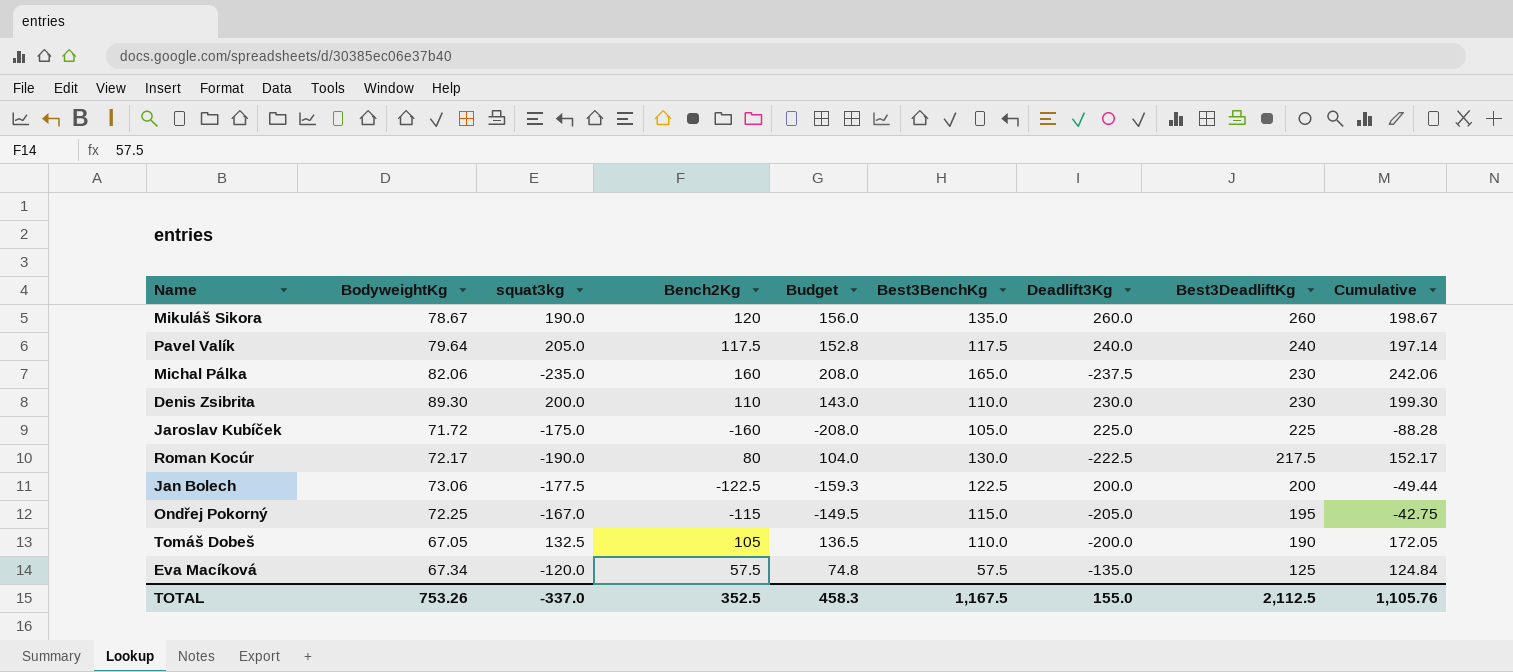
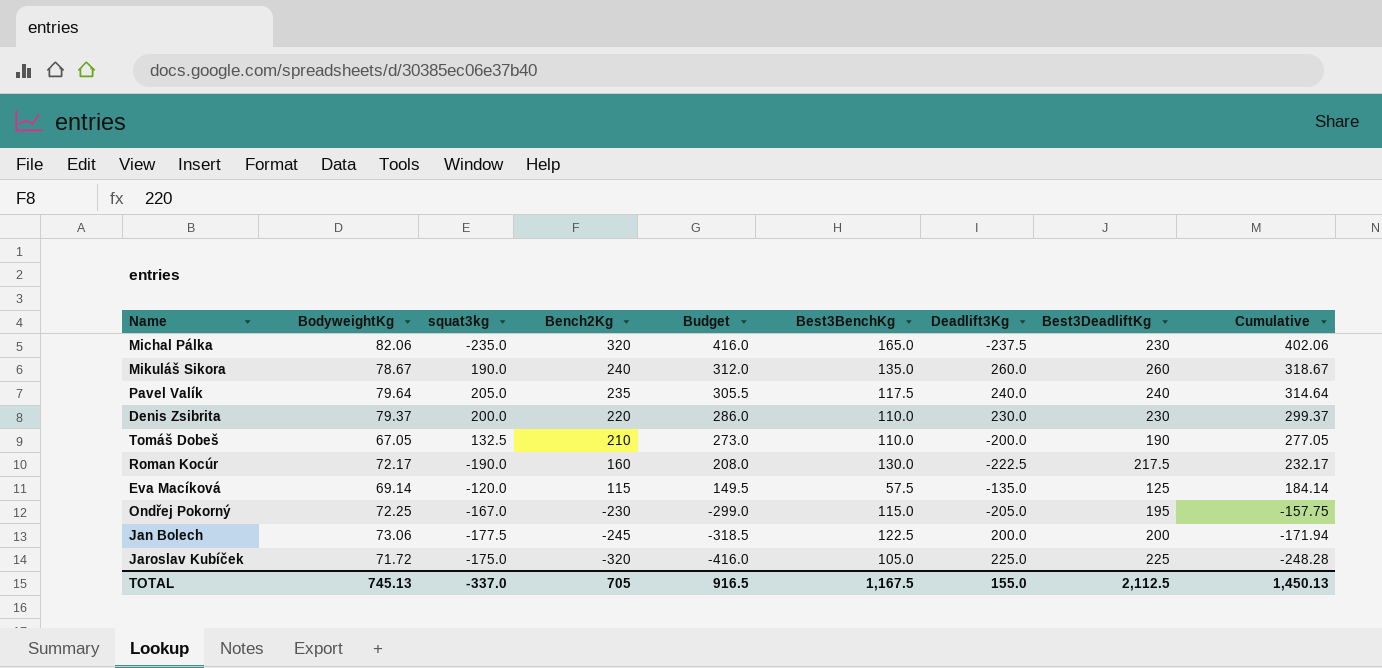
row order: Best3DeadliftKg descending -> Bench2Kg descending
Michal Pálka | Bench2Kg: 160 -> 320
Michal Pálka | Budget: 208.0 -> 416.0
Michal Pálka | Cumulative: 242.06 -> 402.06
Mikuláš Sikora | Bench2Kg: 120 -> 240
Mikuláš Sikora | Budget: 156.0 -> 312.0
Mikuláš Sikora | Cumulative: 198.67 -> 318.67
Pavel Valík | Bench2Kg: 117.5 -> 235
Pavel Valík | Budget: 152.8 -> 305.5
Pavel Valík | Cumulative: 197.14 -> 314.64
Denis Zsibrita | BodyweightKg: 89.30 -> 79.37
Denis Zsibrita | Bench2Kg: 110 -> 220
Denis Zsibrita | Budget: 143.0 -> 286.0
Denis Zsibrita | Cumulative: 199.30 -> 299.37
Tomáš Dobeš | Bench2Kg: 105 -> 210
Tomáš Dobeš | Budget: 136.5 -> 273.0
Tomáš Dobeš | Cumulative: 172.05 -> 277.05
Roman Kocúr | Bench2Kg: 80 -> 160
Roman Kocúr | Budget: 104.0 -> 208.0
Roman Kocúr | Cumulative: 152.17 -> 232.17
Eva Macíková | BodyweightKg: 67.34 -> 69.14
Eva Macíková | Bench2Kg: 57.5 -> 115
Eva Macíková | Budget: 74.8 -> 149.5
Eva Macíková | Cumulative: 124.84 -> 184.14
Ondřej Pokorný | Bench2Kg: -115 -> -230
Ondřej Pokorný | Budget: -149.5 -> -299.0
Ondřej Pokorný | Cumulative: -42.75 -> -157.75
Jan Bolech | Bench2Kg: -122.5 -> -245
Jan Bolech | Budget: -159.3 -> -318.5
Jan Bolech | Cumulative: -49.44 -> -171.94
Jaroslav Kubíček | Bench2Kg: -160 -> -320
Jaroslav Kubíček | Budget: -208.0 -> -416.0
Jaroslav Kubíček | Cumulative: -88.28 -> -248.28
TOTAL | BodyweightKg: 753.26 -> 745.13
TOTAL | Bench2Kg: 352.5 -> 705
TOTAL | Budget: 458.3 -> 916.5
TOTAL | Cumulative: 1,105.76 -> 1,450.13

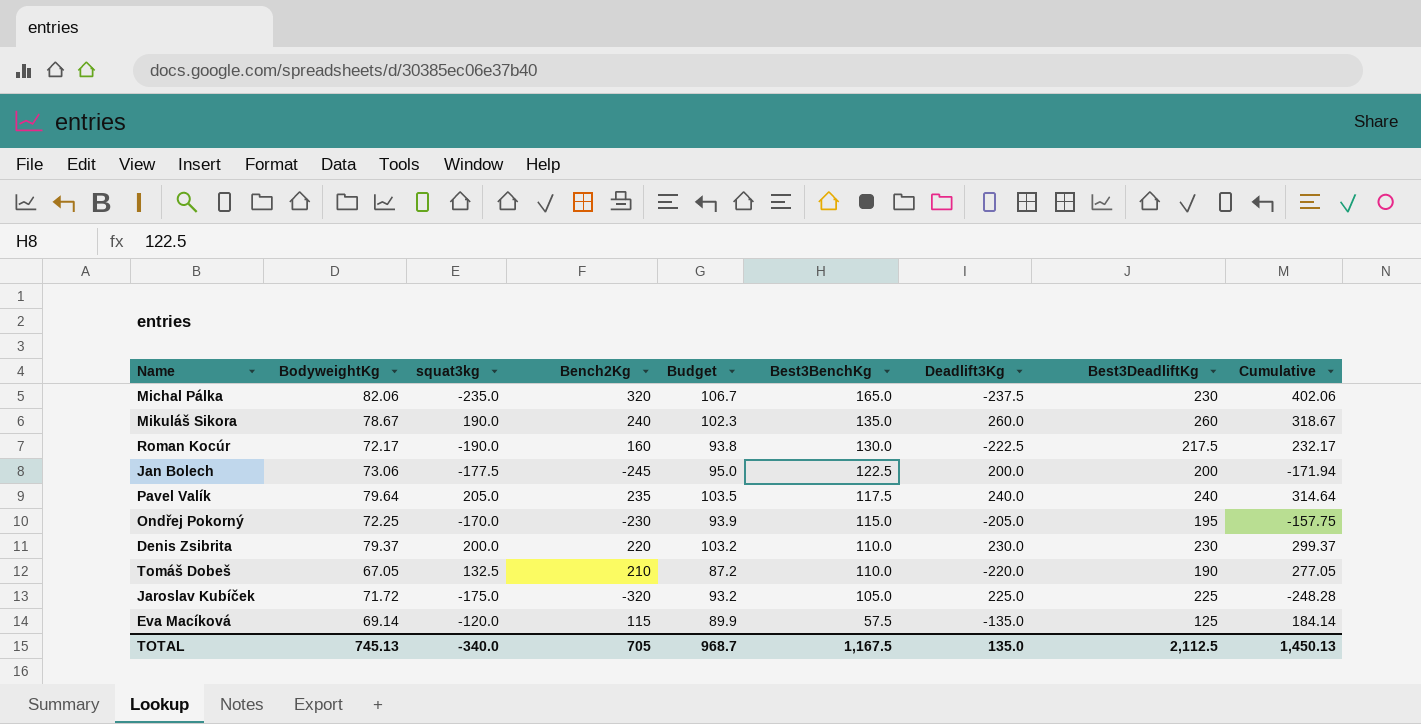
row order: Bench2Kg descending -> Best3BenchKg descending
column Budget | formula: [Bench2Kg] * 1.3 -> [BodyweightKg] * 1.3
Ondřej Pokorný | squat3kg: -167.0 -> -170.0
Tomáš Dobeš | Deadlift3Kg: -200.0 -> -220.0
TOTAL | squat3kg: -337.0 -> -340.0
TOTAL | Budget: 916.5 -> 968.7
TOTAL | Deadlift3Kg: 155.0 -> 135.0

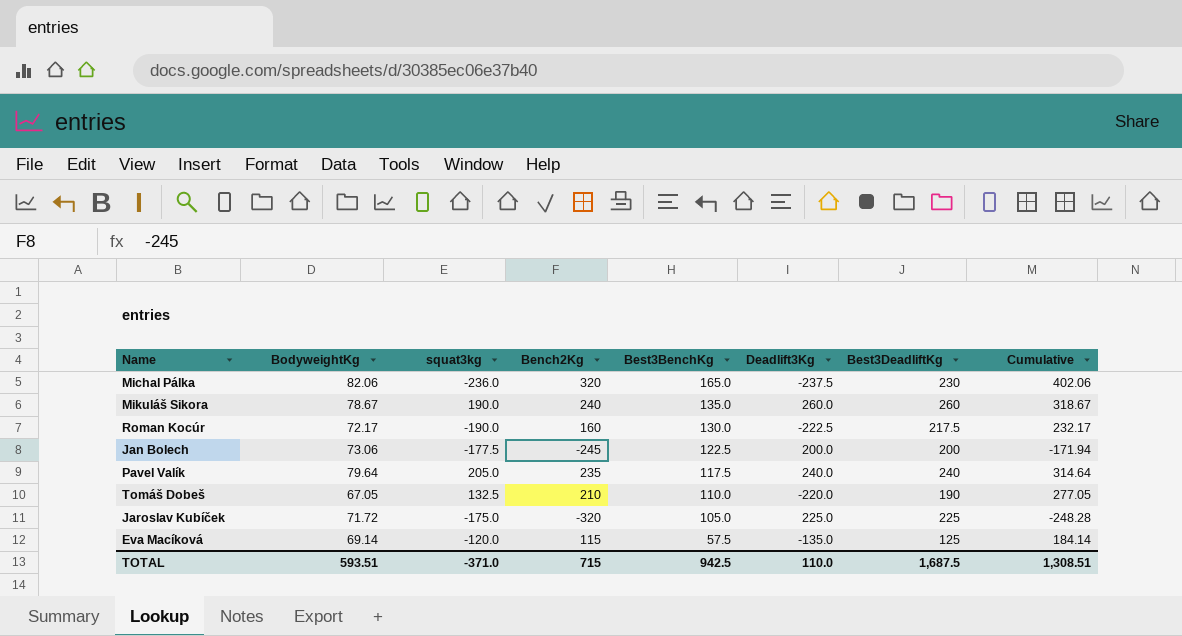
column Budget | formula: [BodyweightKg] * 1.3 -> none
row Ondřej Pokorný: 72.25 | -170.0 | -230 | 93.9 | 115.0 | -205.0 | 195 | -157.75 -> none
row Denis Zsibrita: 79.37 | 200.0 | 220 | 103.2 | 110.0 | 230.0 | 230 | 299.37 -> none
Michal Pálka | squat3kg: -235.0 -> -236.0
TOTAL | BodyweightKg: 745.13 -> 593.51
TOTAL | squat3kg: -340.0 -> -371.0
TOTAL | Bench2Kg: 705 -> 715
TOTAL | Best3BenchKg: 1,167.5 -> 942.5
TOTAL | Deadlift3Kg: 135.0 -> 110.0
TOTAL | Best3DeadliftKg: 2,112.5 -> 1,687.5
TOTAL | Cumulative: 1,450.13 -> 1,308.51

